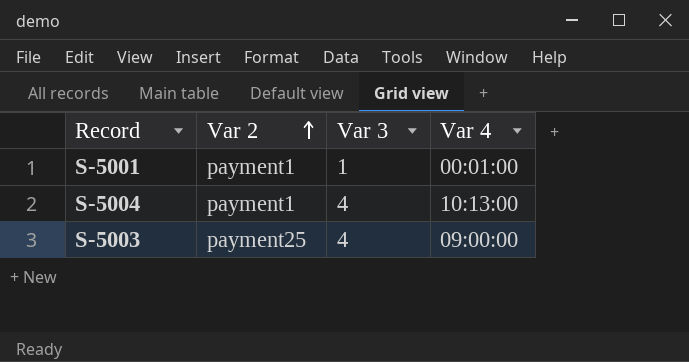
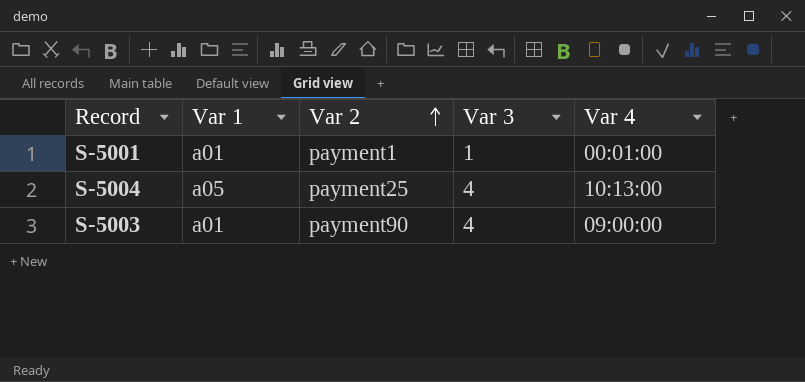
column Var 1 | position: none -> 2
S-5004 | Var 2: payment1 -> payment25
S-5003 | Var 2: payment25 -> payment90

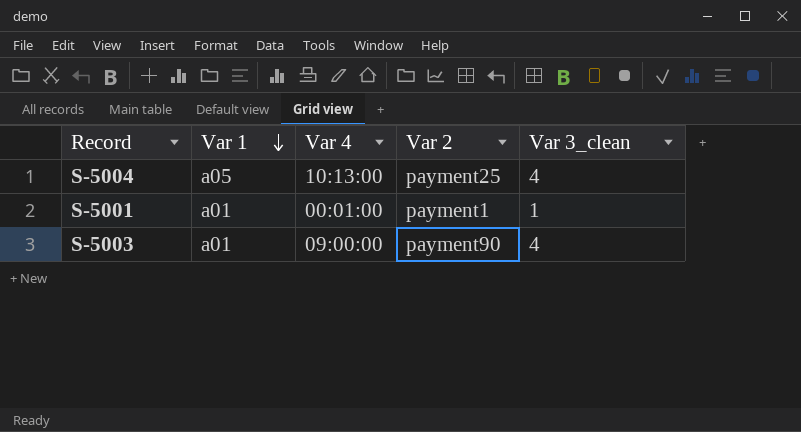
row order: Var 2 ascending -> Var 1 descending
column Var 4 | position: 5 -> 3
column name: Var 3 -> Var 3_clean

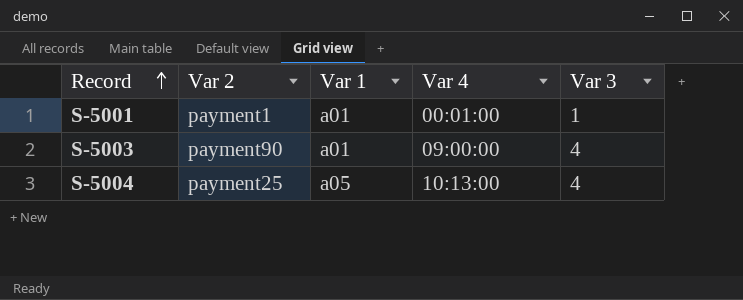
row order: Var 1 descending -> Record ascending
column Var 2 | position: 4 -> 2
column name: Var 3_clean -> Var 3

